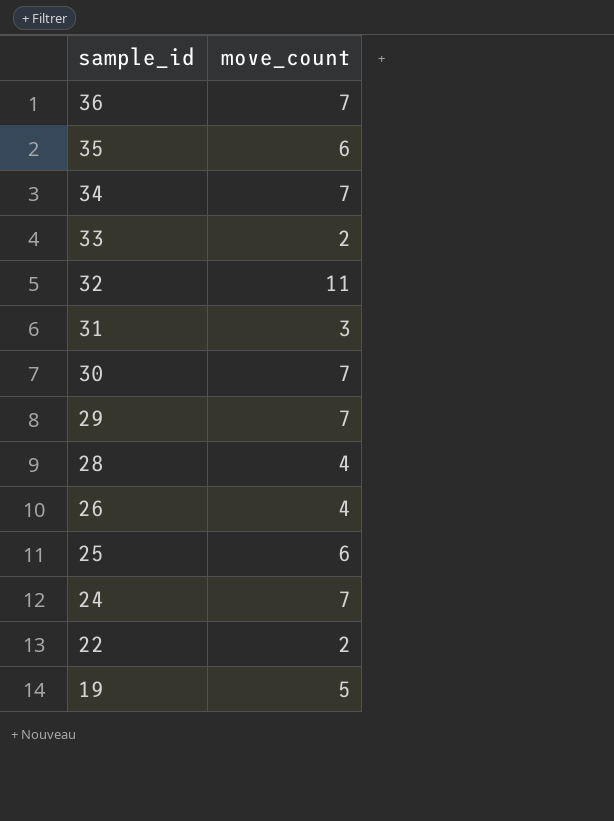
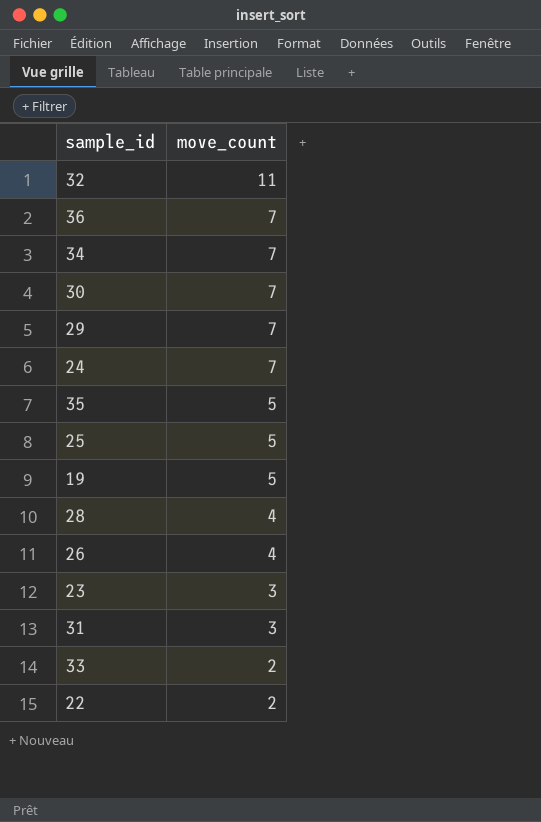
row order: sample_id descending -> move_count descending
35 | move_count: 6 -> 5
25 | move_count: 6 -> 5
row 23: none -> 3

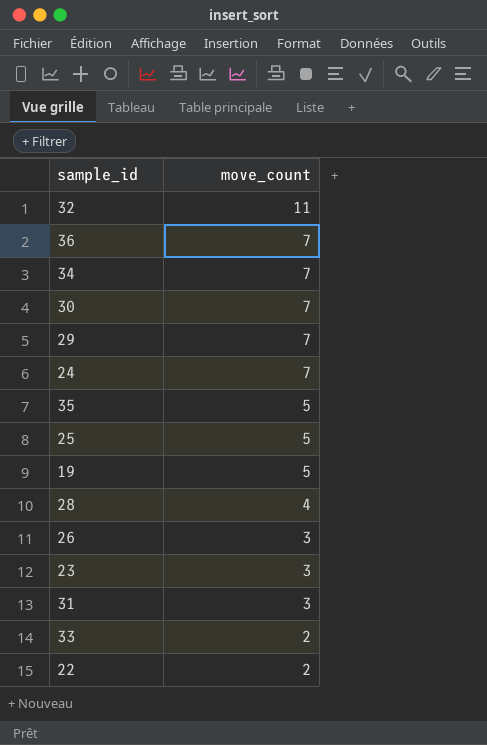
26 | move_count: 4 -> 3

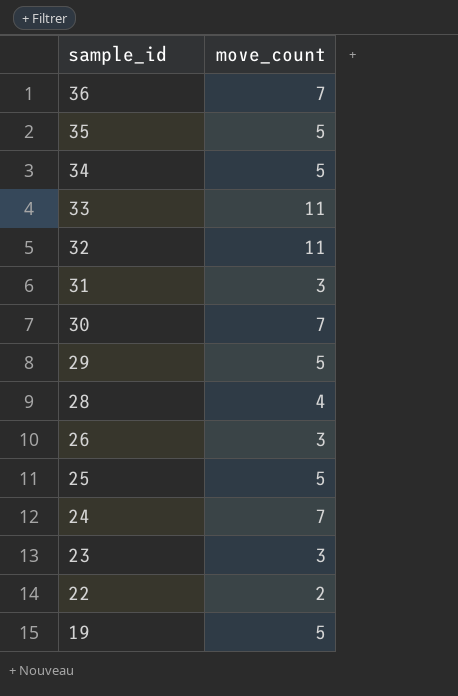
row order: move_count descending -> sample_id descending
34 | move_count: 7 -> 5
33 | move_count: 2 -> 11
29 | move_count: 7 -> 5

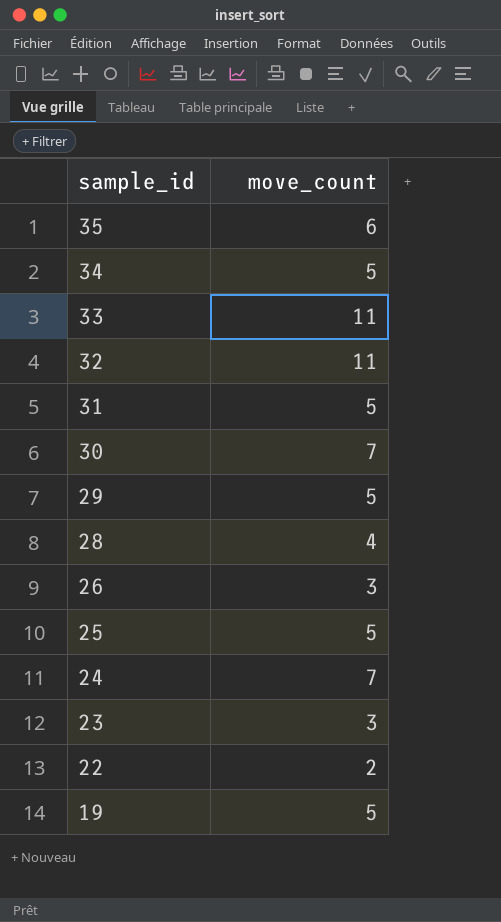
row 36: 7 -> none
35 | move_count: 5 -> 6
31 | move_count: 3 -> 5

